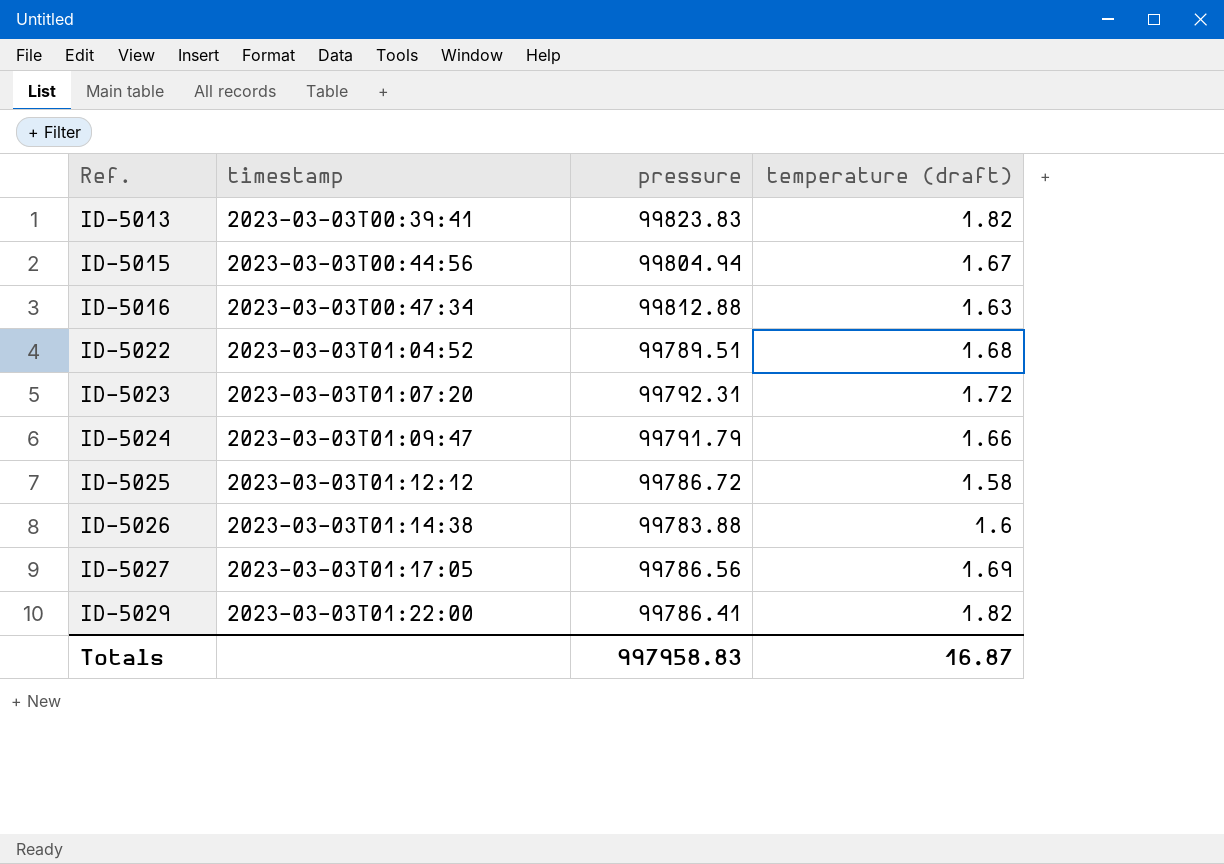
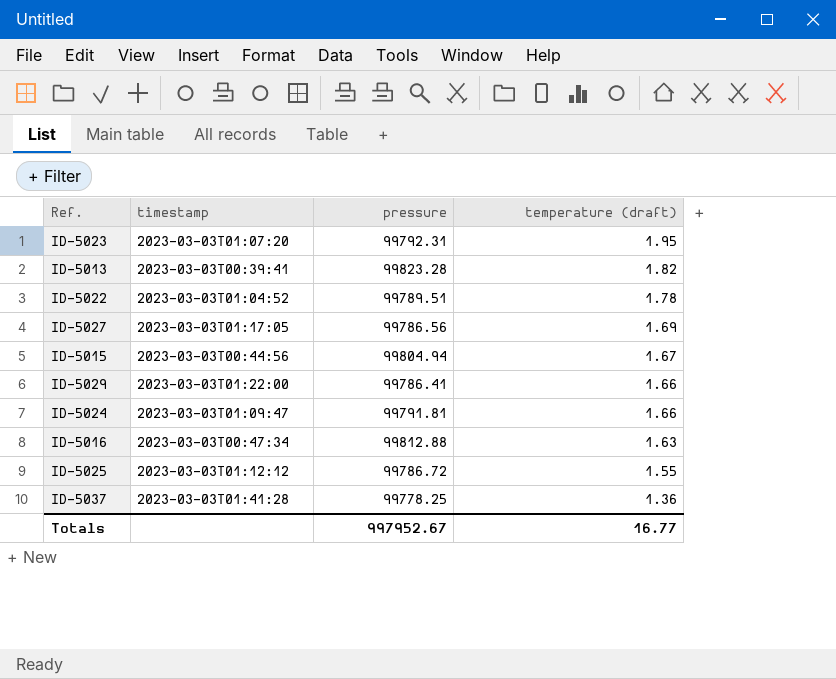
row order: Ref. ascending -> temperature (draft) descending
row ID-5026: 2023-03-03T01:14:38 | 99783.88 | 1.6 -> none
ID-5023 | temperature (draft): 1.72 -> 1.95
ID-5013 | pressure: 99823.83 -> 99823.28
ID-5022 | temperature (draft): 1.68 -> 1.78
ID-5029 | temperature (draft): 1.82 -> 1.66
ID-5024 | pressure: 99791.79 -> 99791.81
ID-5025 | temperature (draft): 1.58 -> 1.55
row ID-5037: none -> 2023-03-03T01:41:28 | 99778.25 | 1.36
Totals | pressure: 997958.83 -> 997952.67
Totals | temperature (draft): 16.87 -> 16.77

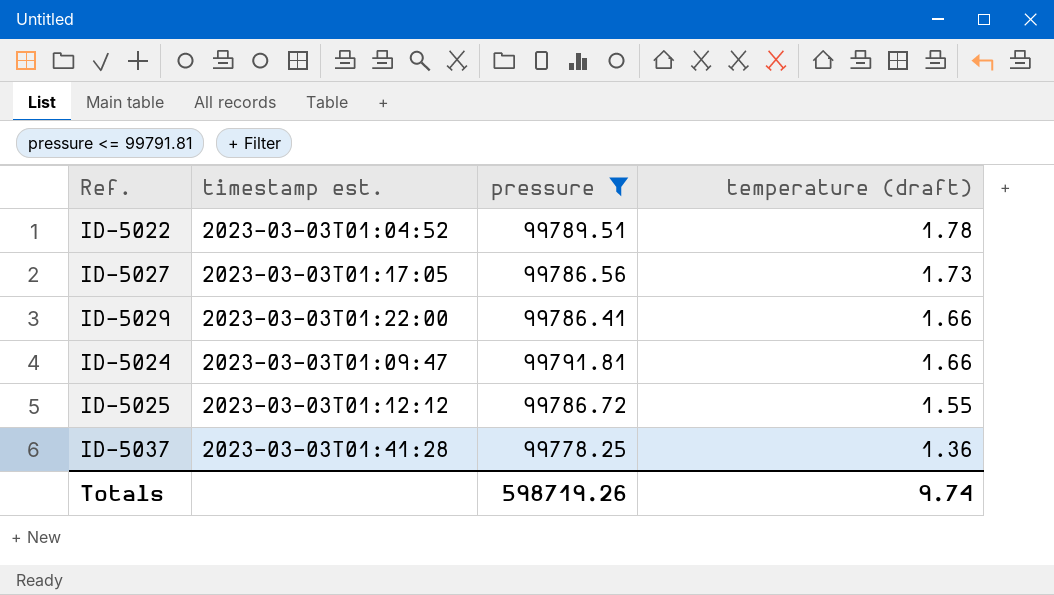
filter: none -> pressure <= 99791.81
column name: timestamp -> timestamp est.
ID-5027 | temperature (draft): 1.69 -> 1.73
Totals | pressure: 997952.67 -> 598719.26
Totals | temperature (draft): 16.77 -> 9.74

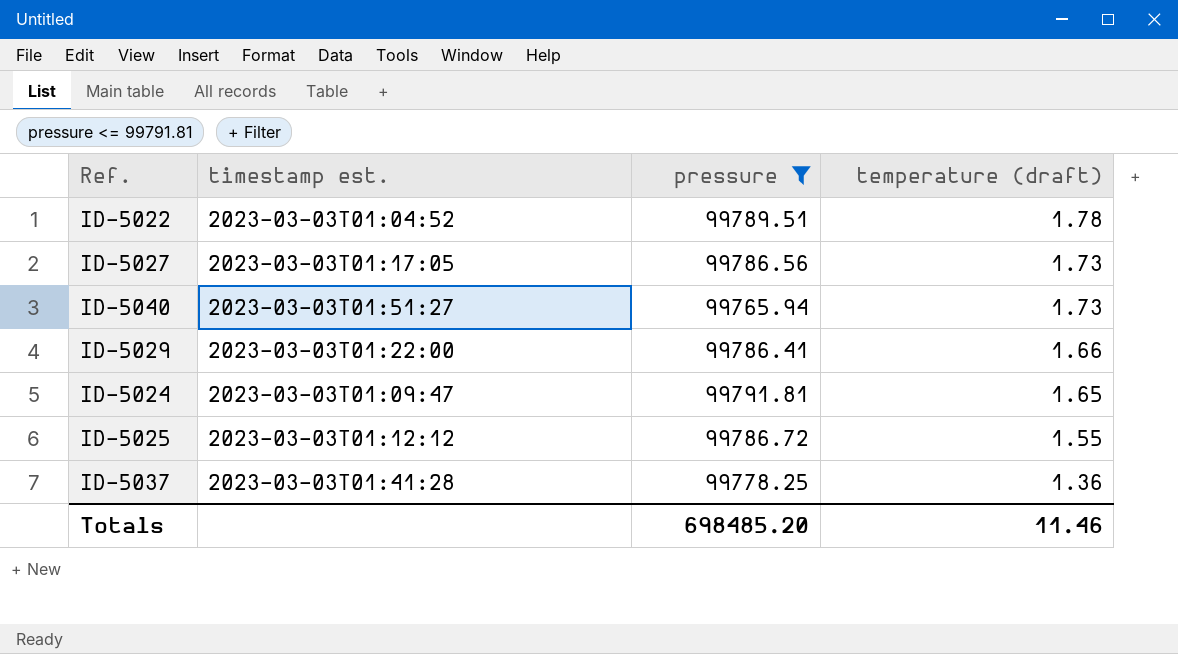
row ID-5040: none -> 2023-03-03T01:51:27 | 99765.94 | 1.73
ID-5024 | temperature (draft): 1.66 -> 1.65
Totals | pressure: 598719.26 -> 698485.20
Totals | temperature (draft): 9.74 -> 11.46

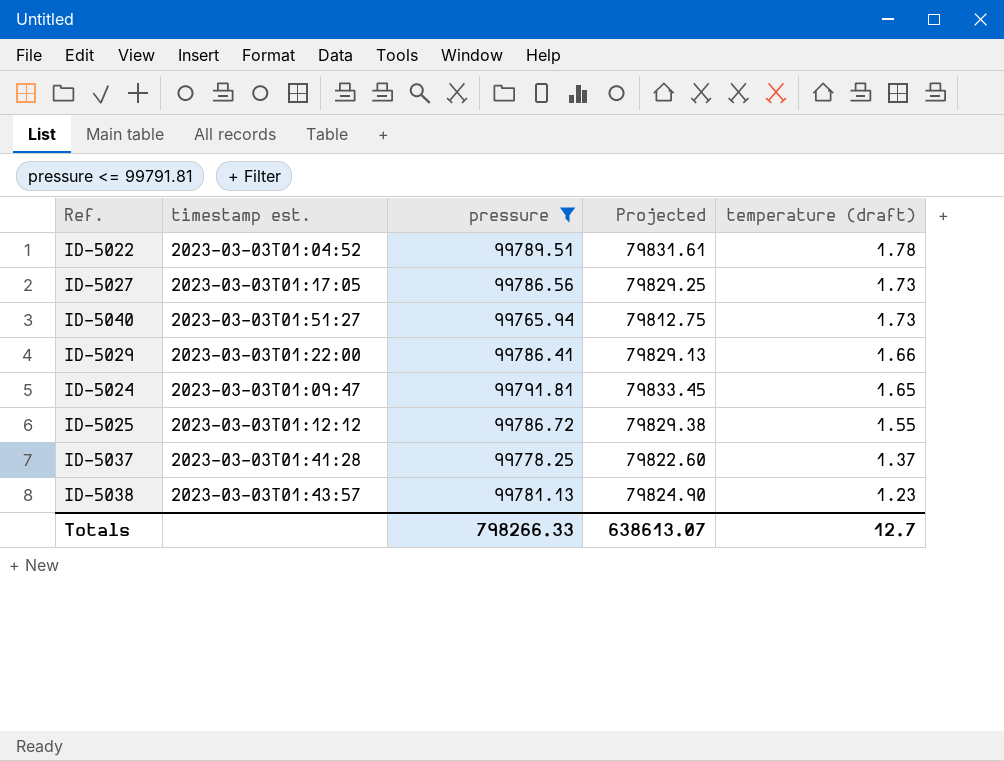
column Projected | formula: none -> [pressure] * 0.8
ID-5037 | temperature (draft): 1.36 -> 1.37
row ID-5038: none -> 2023-03-03T01:43:57 | 99781.13 | 79824.90 | 1.23
Totals | pressure: 698485.20 -> 798266.33
Totals | temperature (draft): 11.46 -> 12.7

